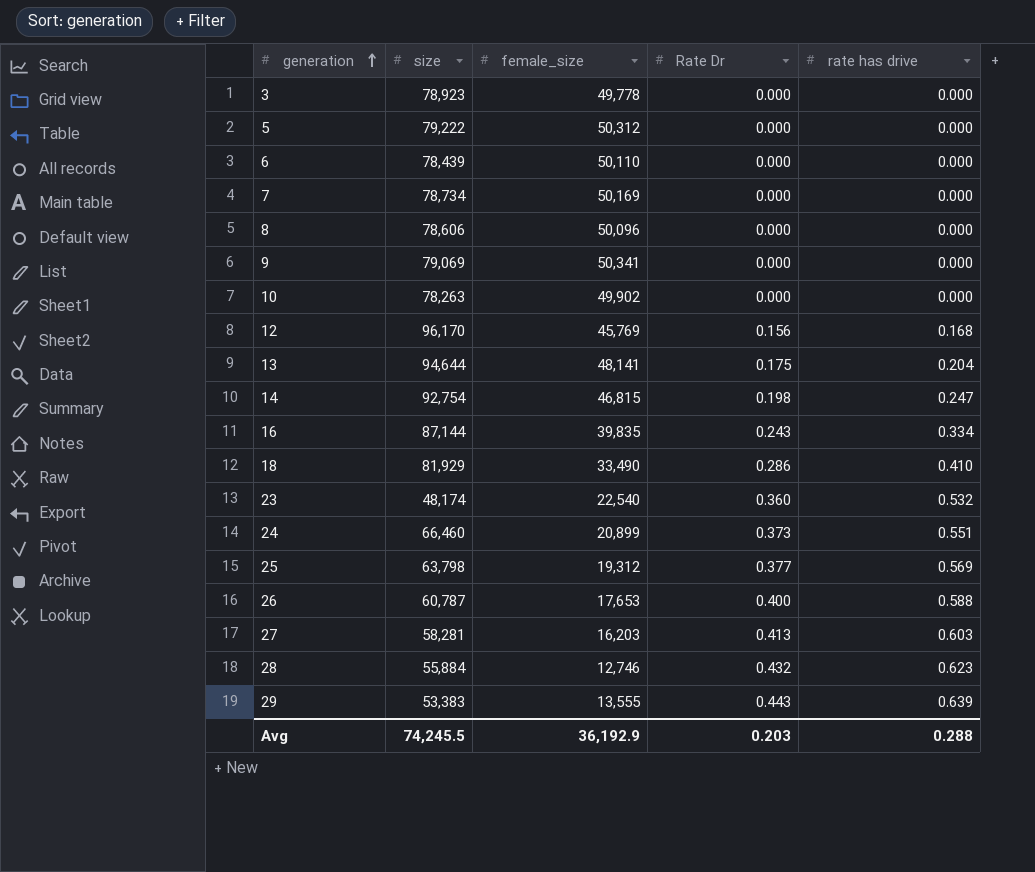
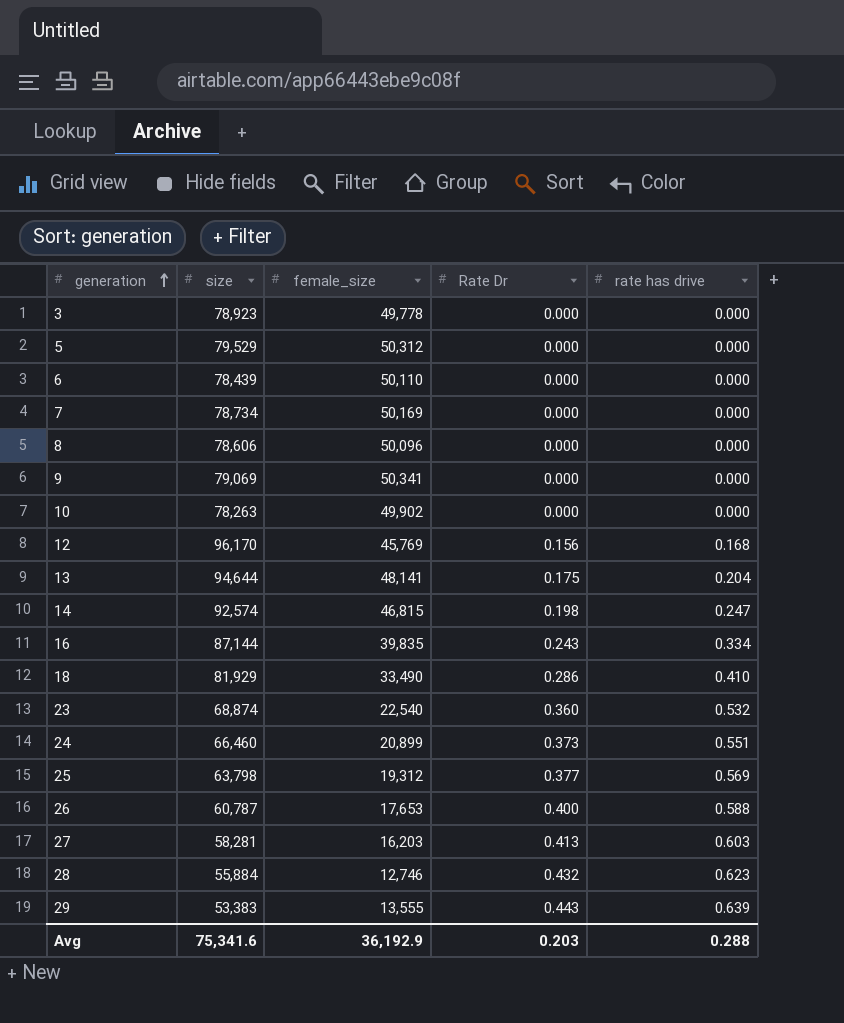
5 | size: 79,222 -> 79,529
14 | size: 92,754 -> 92,574
23 | size: 48,174 -> 68,874
Avg | size: 74,245.5 -> 75,341.6

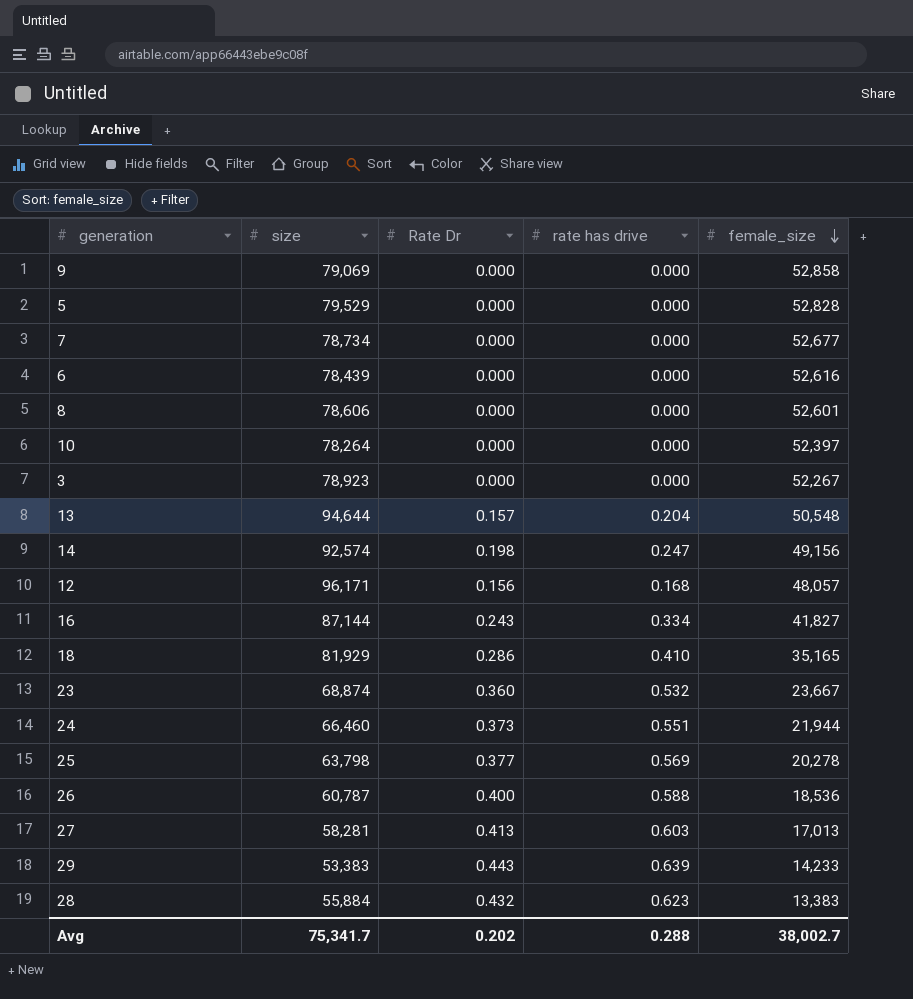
row order: generation ascending -> female_size descending
column female_size | position: 3 -> 5
9 | female_size: 50,341 -> 52,858
5 | female_size: 50,312 -> 52,828
7 | female_size: 50,169 -> 52,677
6 | female_size: 50,110 -> 52,616
8 | female_size: 50,096 -> 52,601
10 | size: 78,263 -> 78,264
10 | female_size: 49,902 -> 52,397
3 | female_size: 49,778 -> 52,267
13 | Rate Dr: 0.175 -> 0.157
13 | female_size: 48,141 -> 50,548
14 | female_size: 46,815 -> 49,156
12 | size: 96,170 -> 96,171
12 | female_size: 45,769 -> 48,057
16 | female_size: 39,835 -> 41,827
18 | female_size: 33,490 -> 35,165
23 | female_size: 22,540 -> 23,667
24 | female_size: 20,899 -> 21,944
25 | female_size: 19,312 -> 20,278
26 | female_size: 17,653 -> 18,536
27 | female_size: 16,203 -> 17,013
29 | female_size: 13,555 -> 14,233
28 | female_size: 12,746 -> 13,383
Avg | size: 75,341.6 -> 75,341.7
Avg | Rate Dr: 0.203 -> 0.202
Avg | female_size: 36,192.9 -> 38,002.7

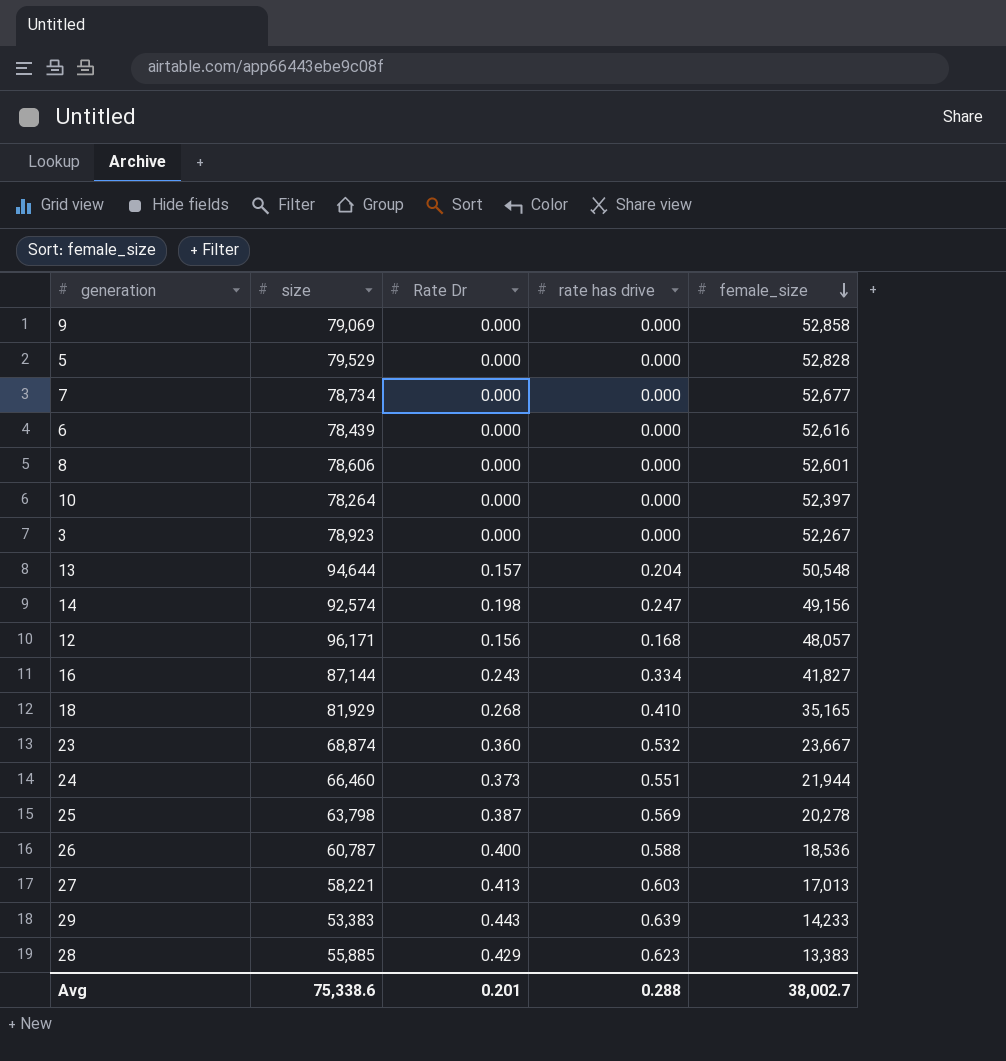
18 | Rate Dr: 0.286 -> 0.268
25 | Rate Dr: 0.377 -> 0.387
27 | size: 58,281 -> 58,221
28 | size: 55,884 -> 55,885
28 | Rate Dr: 0.432 -> 0.429
Avg | size: 75,341.7 -> 75,338.6
Avg | Rate Dr: 0.202 -> 0.201

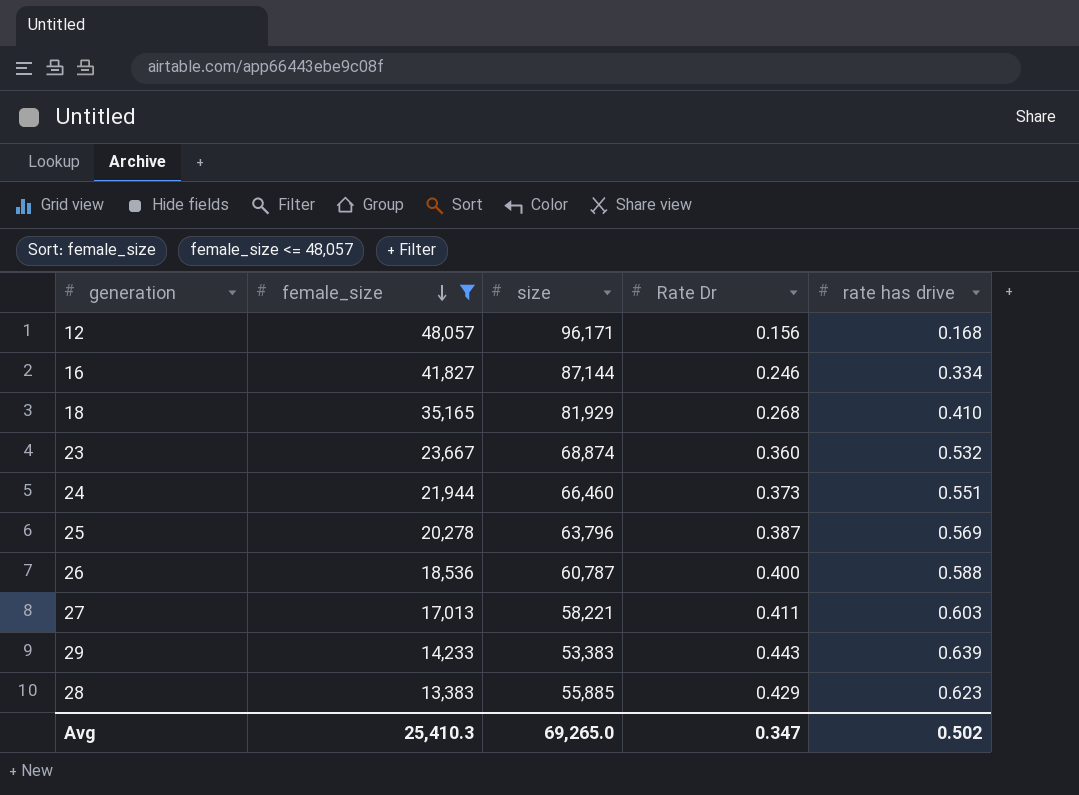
filter: none -> female_size <= 48,057
column female_size | position: 5 -> 2
16 | Rate Dr: 0.243 -> 0.246
25 | size: 63,798 -> 63,796
27 | Rate Dr: 0.413 -> 0.411
Avg | female_size: 38,002.7 -> 25,410.3
Avg | size: 75,338.6 -> 69,265.0
Avg | Rate Dr: 0.201 -> 0.347
Avg | rate has drive: 0.288 -> 0.502

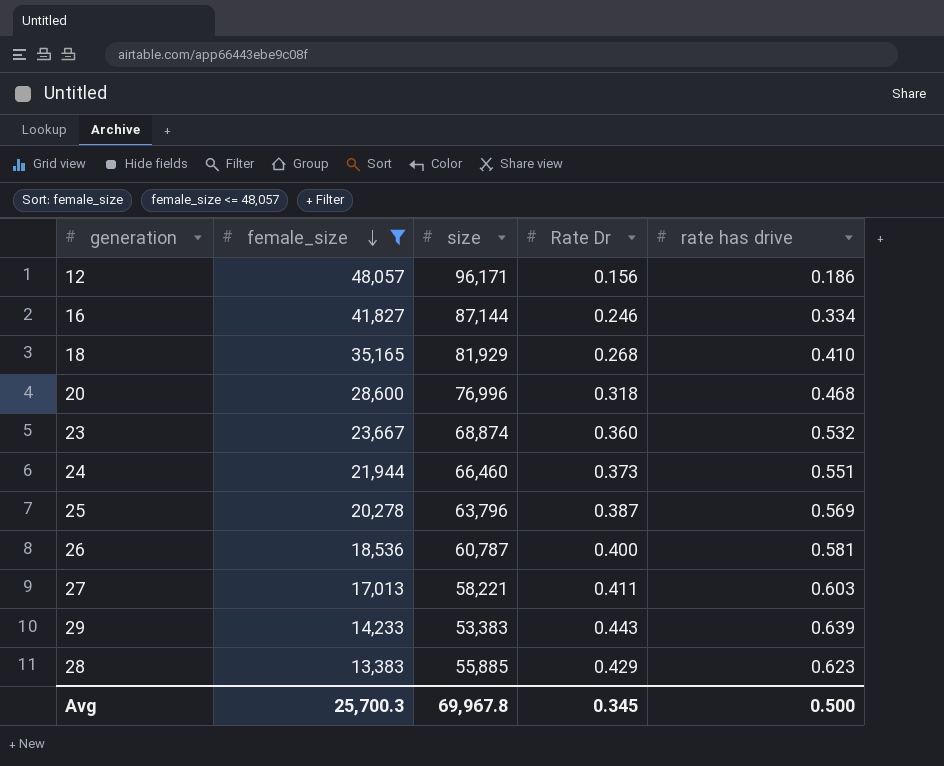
12 | rate has drive: 0.168 -> 0.186
row 20: none -> 28,600 | 76,996 | 0.318 | 0.468
26 | rate has drive: 0.588 -> 0.581
Avg | female_size: 25,410.3 -> 25,700.3
Avg | size: 69,265.0 -> 69,967.8
Avg | Rate Dr: 0.347 -> 0.345
Avg | rate has drive: 0.502 -> 0.500

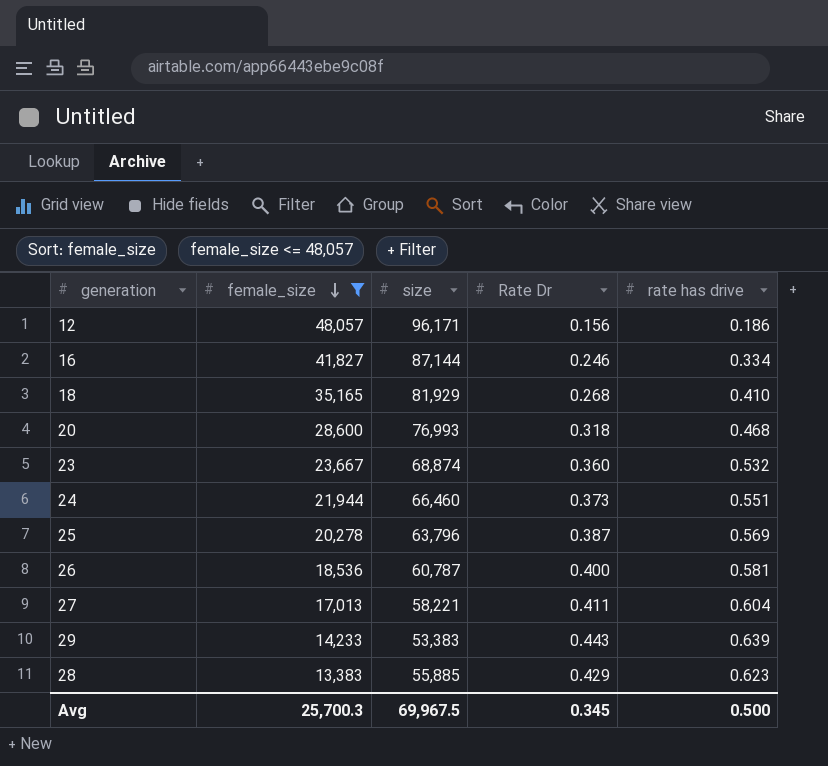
20 | size: 76,996 -> 76,993
27 | rate has drive: 0.603 -> 0.604
Avg | size: 69,967.8 -> 69,967.5

